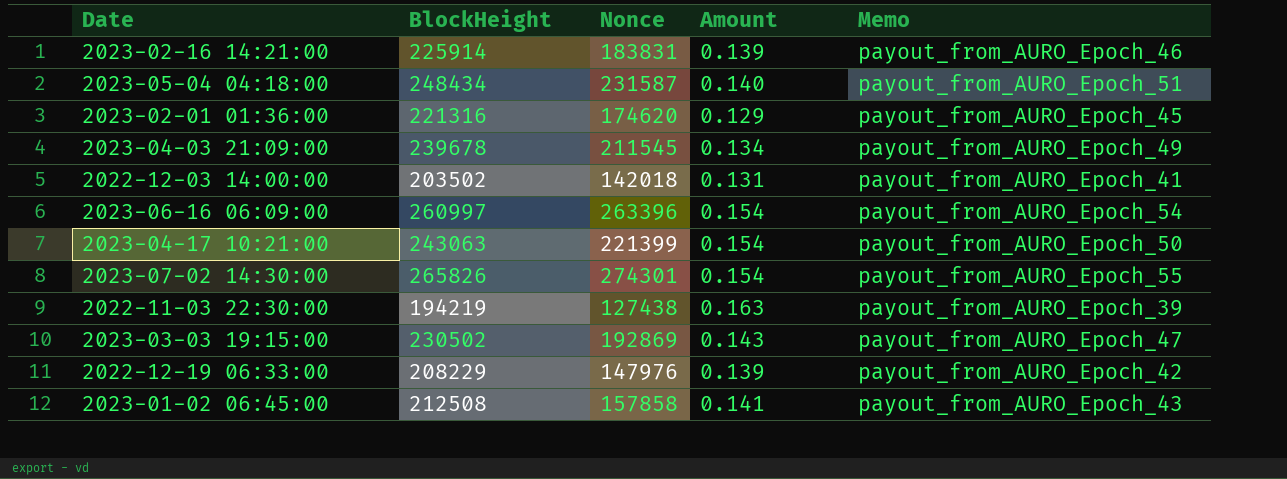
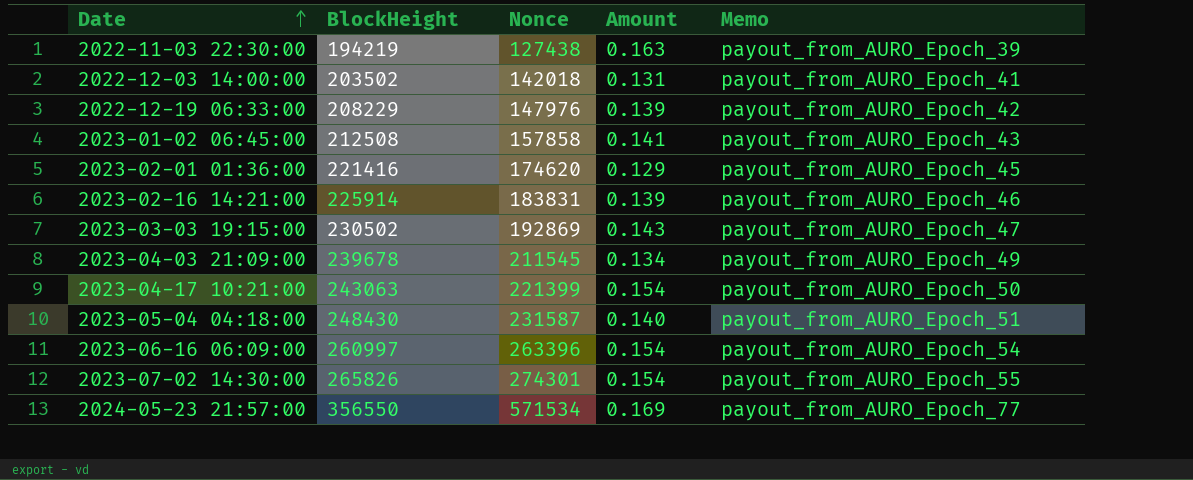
row order: none -> Date ascending
2023-02-01 01:36:00 | BlockHeight: 221316 -> 221416
2023-05-04 04:18:00 | BlockHeight: 248434 -> 248430
row 2024-05-23 21:57:00: none -> 356550 | 571534 | 0.169 | payout_from_AURO_Epoch_77

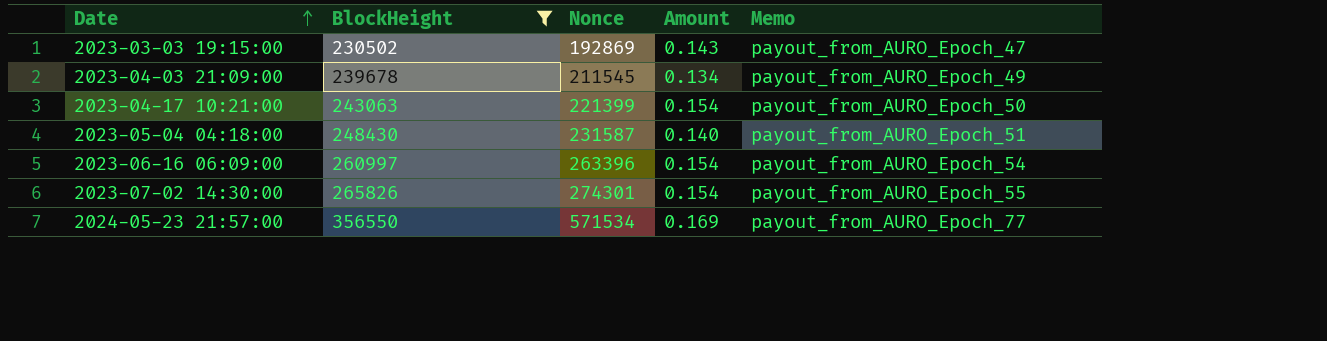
filter: none -> BlockHeight >= 230502

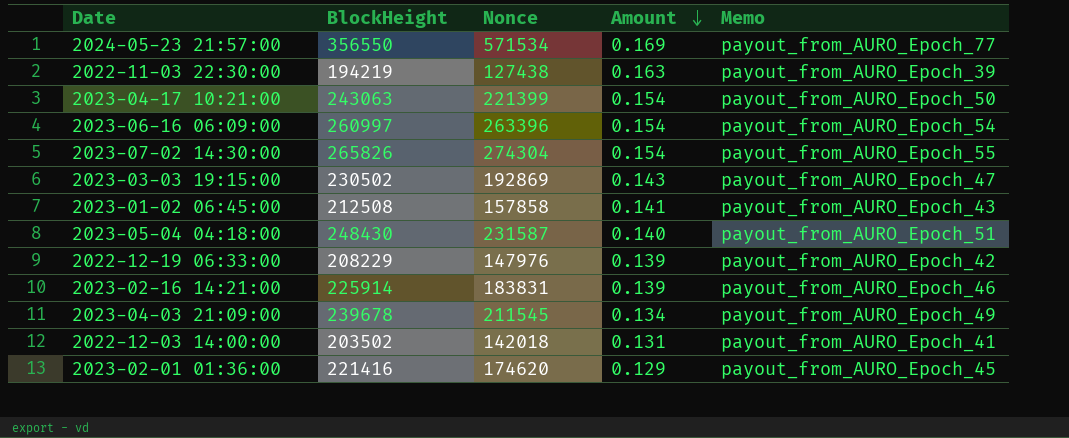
filter: BlockHeight >= 230502 -> none
row order: Date ascending -> Amount descending
2023-07-02 14:30:00 | Nonce: 274301 -> 274304

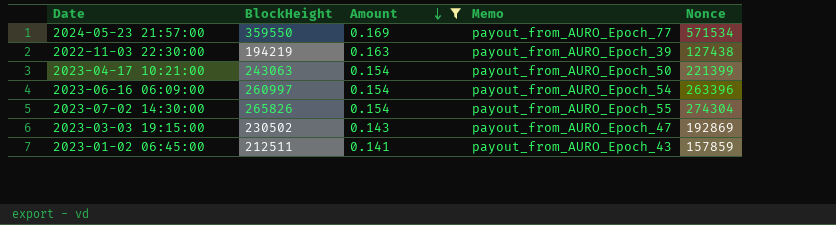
filter: none -> Amount >= 0.141
column Nonce | position: 3 -> 5
2024-05-23 21:57:00 | BlockHeight: 356550 -> 359550
2023-01-02 06:45:00 | BlockHeight: 212508 -> 212511
2023-01-02 06:45:00 | Nonce: 157858 -> 157859

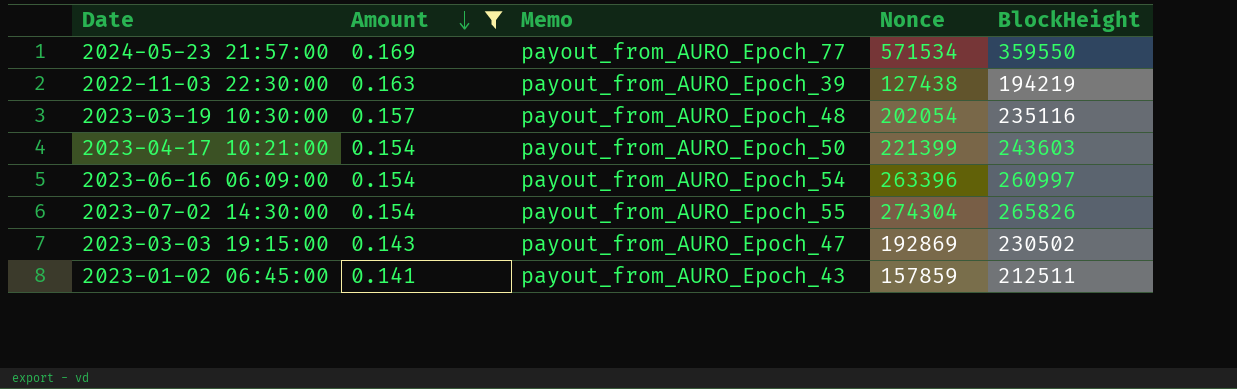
column BlockHeight | position: 2 -> 5
row 2023-03-19 10:30:00: none -> 0.157 | payout_from_AURO_Epoch_48 | 202054 | 235116
2023-04-17 10:21:00 | BlockHeight: 243063 -> 243603

